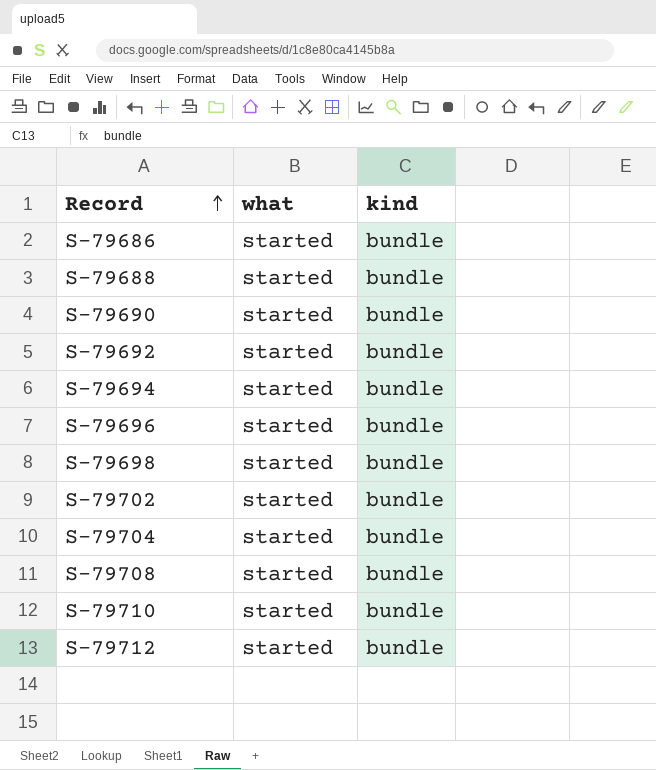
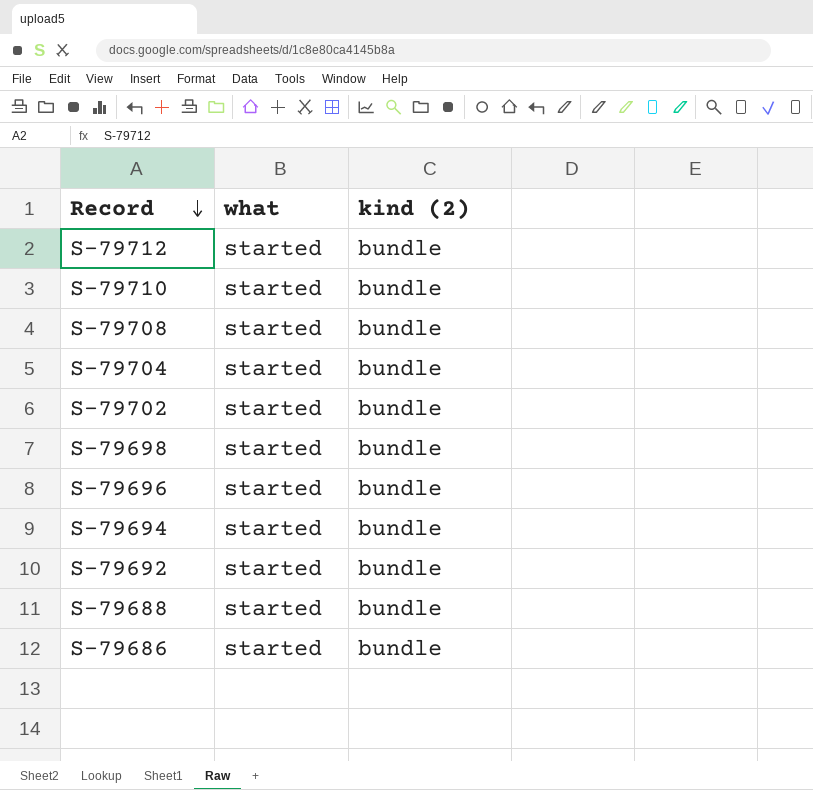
row order: Record ascending -> Record descending
column name: kind -> kind (2)
row S-79690: started | bundle -> none

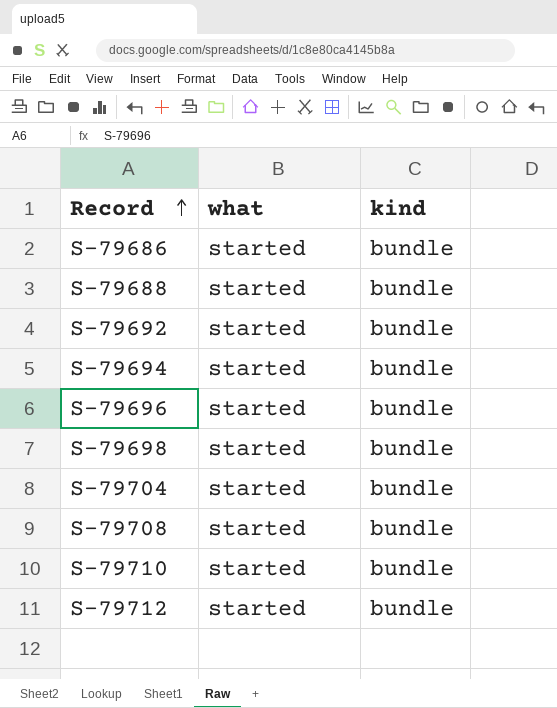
row order: Record descending -> Record ascending
column name: kind (2) -> kind
row S-79702: started | bundle -> none

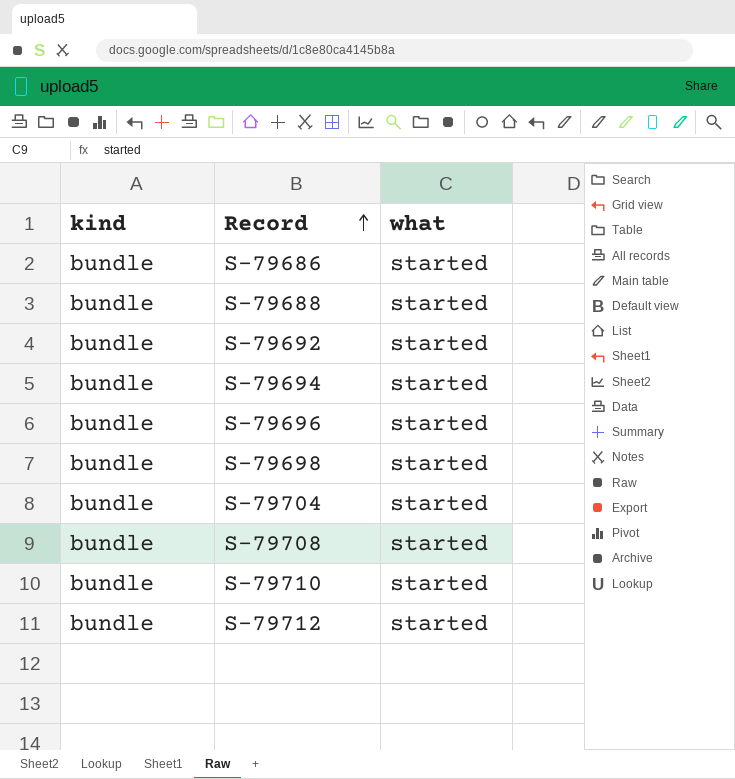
column kind | position: 3 -> 1

